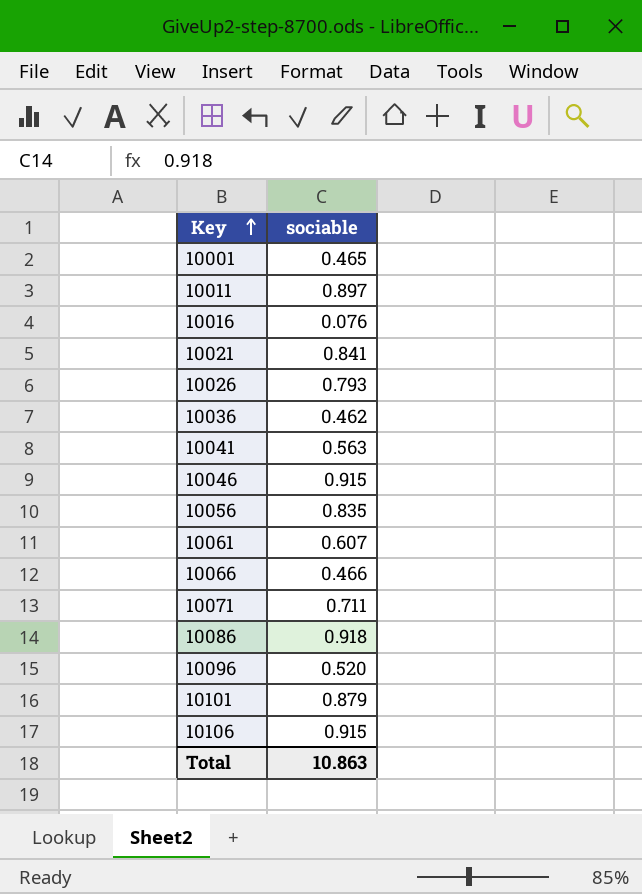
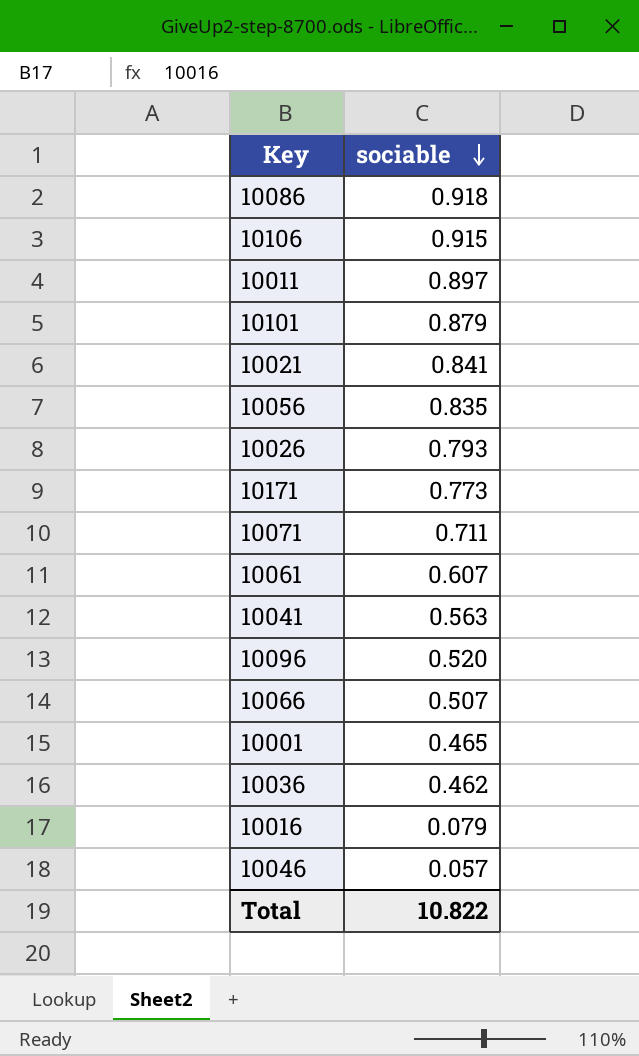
row order: Key ascending -> sociable descending
row 10171: none -> 0.773
10066 | sociable: 0.466 -> 0.507
10016 | sociable: 0.076 -> 0.079
10046 | sociable: 0.915 -> 0.057
Total | sociable: 10.863 -> 10.822

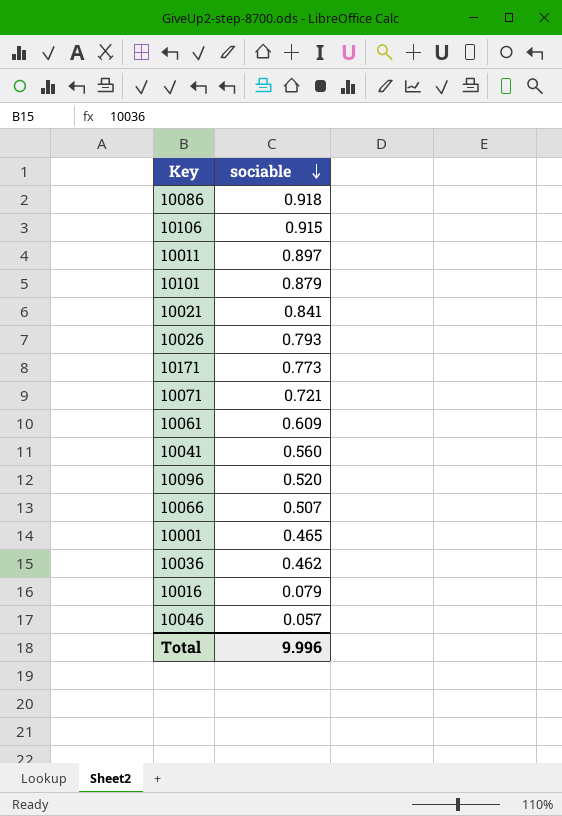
row 10056: 0.835 -> none
10071 | sociable: 0.711 -> 0.721
10061 | sociable: 0.607 -> 0.609
10041 | sociable: 0.563 -> 0.560
Total | sociable: 10.822 -> 9.996

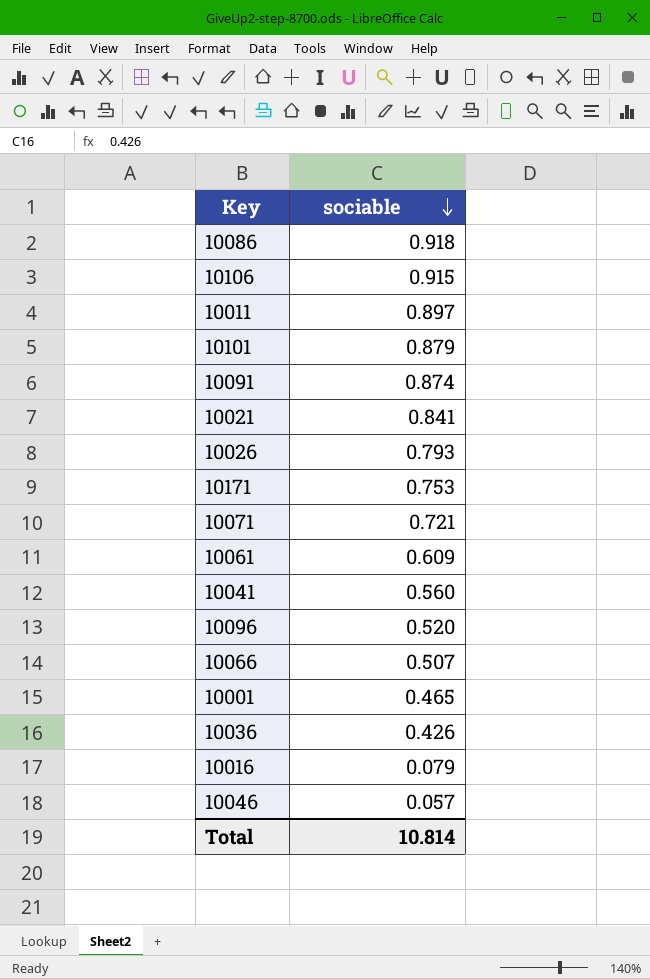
row 10091: none -> 0.874
10171 | sociable: 0.773 -> 0.753
10036 | sociable: 0.462 -> 0.426
Total | sociable: 9.996 -> 10.814

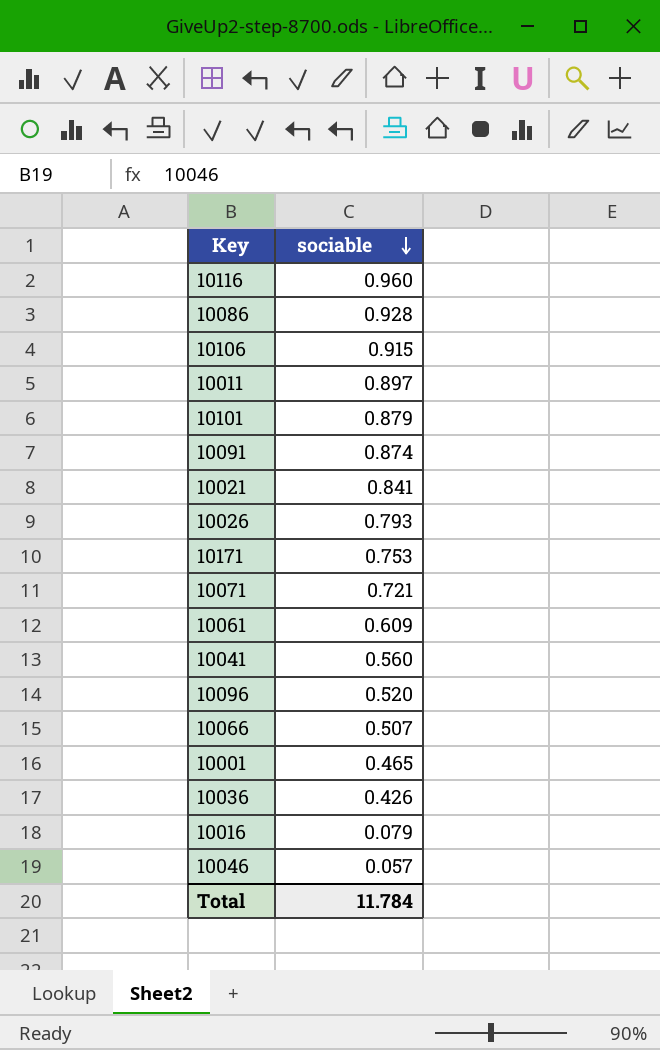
row 10116: none -> 0.960
10086 | sociable: 0.918 -> 0.928
Total | sociable: 10.814 -> 11.784

